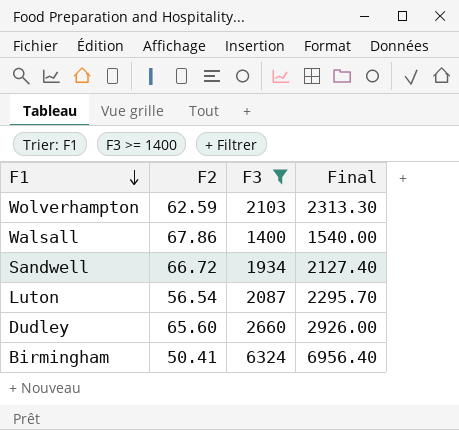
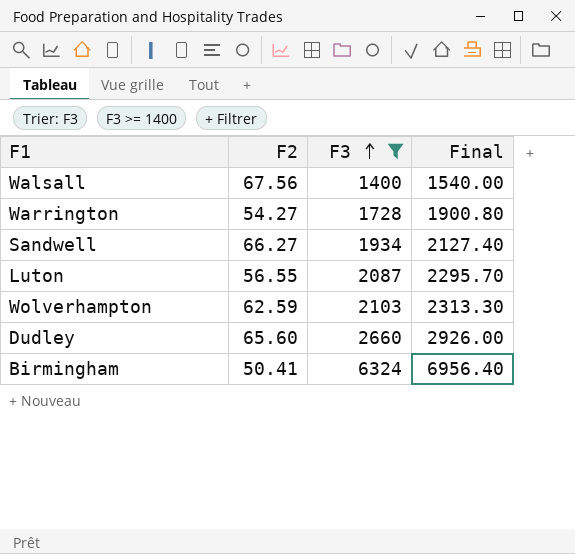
row order: F1 descending -> F3 ascending
Walsall | F2: 67.86 -> 67.56
row Warrington: none -> 54.27 | 1728 | 1900.80
Sandwell | F2: 66.72 -> 66.27
Luton | F2: 56.54 -> 56.55

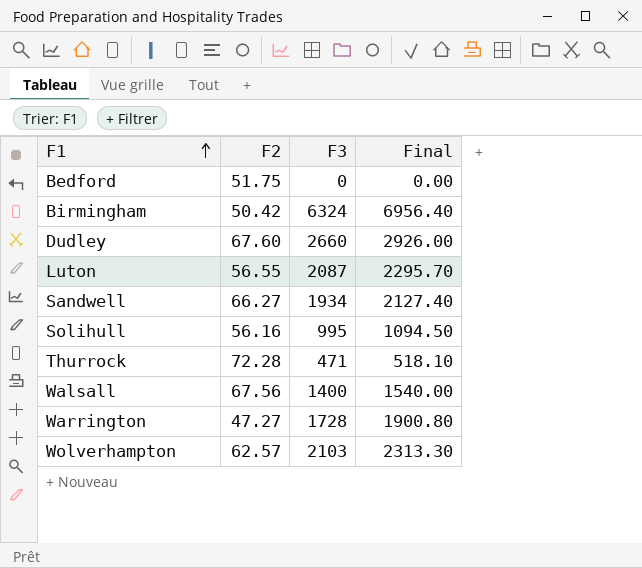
filter: F3 >= 1400 -> none
row order: F3 ascending -> F1 ascending
Birmingham | F2: 50.41 -> 50.42
Dudley | F2: 65.60 -> 67.60
Warrington | F2: 54.27 -> 47.27
Wolverhampton | F2: 62.59 -> 62.57

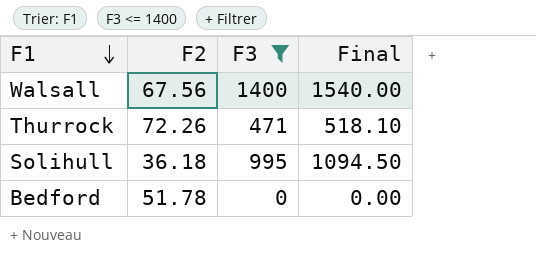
filter: none -> F3 <= 1400
row order: F1 ascending -> F1 descending
Thurrock | F2: 72.28 -> 72.26
Solihull | F2: 56.16 -> 36.18
Bedford | F2: 51.75 -> 51.78

